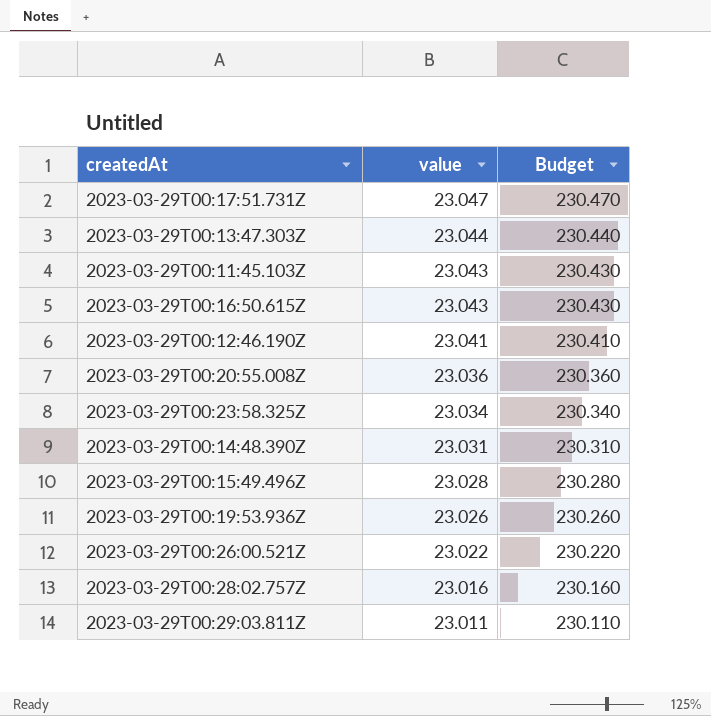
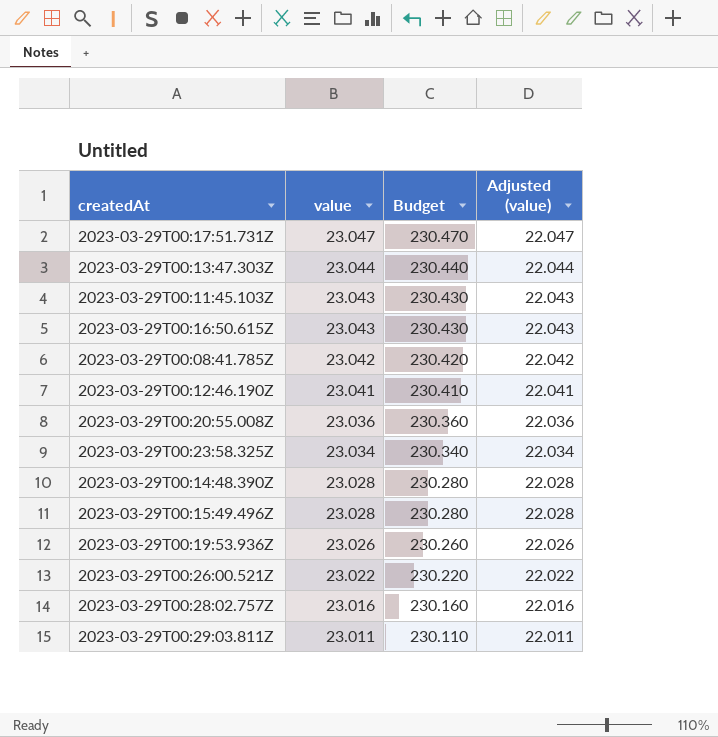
column Adjusted (value) | formula: none -> [value] - 1
row 2023-03-29T00:08:41.785Z: none -> 23.042 | 230.420 | 22.042
2023-03-29T00:14:48.390Z | value: 23.031 -> 23.028
2023-03-29T00:14:48.390Z | Budget: 230.310 -> 230.280

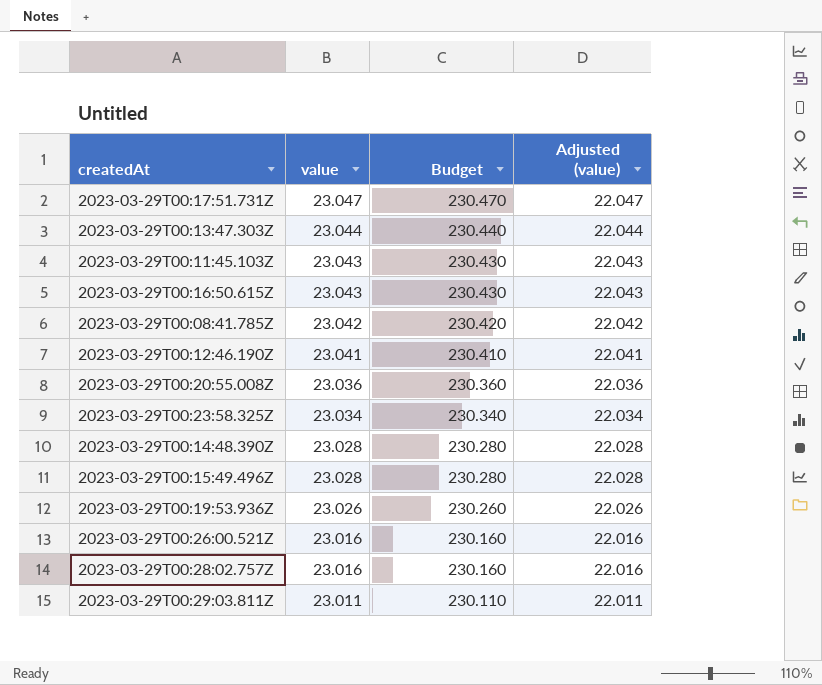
2023-03-29T00:26:00.521Z | value: 23.022 -> 23.016
2023-03-29T00:26:00.521Z | Budget: 230.220 -> 230.160
2023-03-29T00:26:00.521Z | Adjusted (value): 22.022 -> 22.016

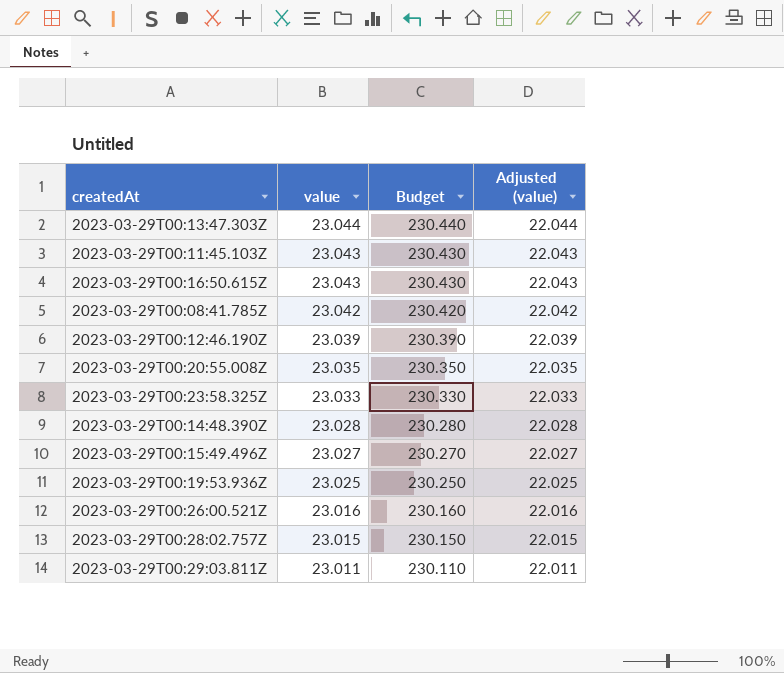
row 2023-03-29T00:17:51.731Z: 23.047 | 230.470 | 22.047 -> none
2023-03-29T00:12:46.190Z | value: 23.041 -> 23.039
2023-03-29T00:12:46.190Z | Budget: 230.410 -> 230.390
2023-03-29T00:12:46.190Z | Adjusted (value): 22.041 -> 22.039
2023-03-29T00:20:55.008Z | value: 23.036 -> 23.035
2023-03-29T00:20:55.008Z | Budget: 230.360 -> 230.350
2023-03-29T00:20:55.008Z | Adjusted (value): 22.036 -> 22.035
2023-03-29T00:23:58.325Z | value: 23.034 -> 23.033
2023-03-29T00:23:58.325Z | Budget: 230.340 -> 230.330
2023-03-29T00:23:58.325Z | Adjusted (value): 22.034 -> 22.033
2023-03-29T00:15:49.496Z | value: 23.028 -> 23.027
2023-03-29T00:15:49.496Z | Budget: 230.280 -> 230.270
2023-03-29T00:15:49.496Z | Adjusted (value): 22.028 -> 22.027
2023-03-29T00:19:53.936Z | value: 23.026 -> 23.025
2023-03-29T00:19:53.936Z | Budget: 230.260 -> 230.250
2023-03-29T00:19:53.936Z | Adjusted (value): 22.026 -> 22.025
2023-03-29T00:28:02.757Z | value: 23.016 -> 23.015
2023-03-29T00:28:02.757Z | Budget: 230.160 -> 230.150
2023-03-29T00:28:02.757Z | Adjusted (value): 22.016 -> 22.015

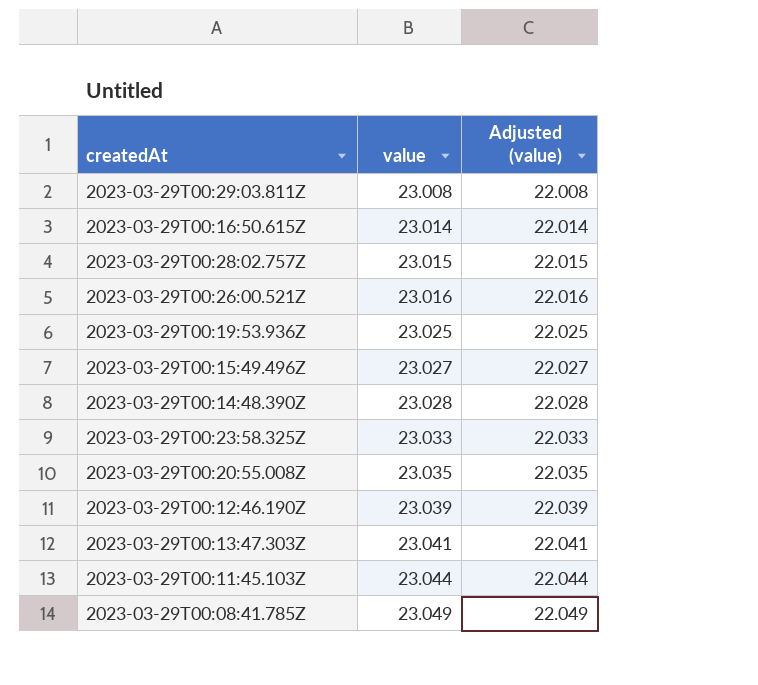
row order: value descending -> value ascending
column Budget | formula: [value] * 10 -> none
2023-03-29T00:29:03.811Z | value: 23.011 -> 23.008
2023-03-29T00:29:03.811Z | Adjusted (value): 22.011 -> 22.008
2023-03-29T00:16:50.615Z | value: 23.043 -> 23.014
2023-03-29T00:16:50.615Z | Adjusted (value): 22.043 -> 22.014
2023-03-29T00:13:47.303Z | value: 23.044 -> 23.041
2023-03-29T00:13:47.303Z | Adjusted (value): 22.044 -> 22.041
2023-03-29T00:11:45.103Z | value: 23.043 -> 23.044
2023-03-29T00:11:45.103Z | Adjusted (value): 22.043 -> 22.044
2023-03-29T00:08:41.785Z | value: 23.042 -> 23.049
2023-03-29T00:08:41.785Z | Adjusted (value): 22.042 -> 22.049

